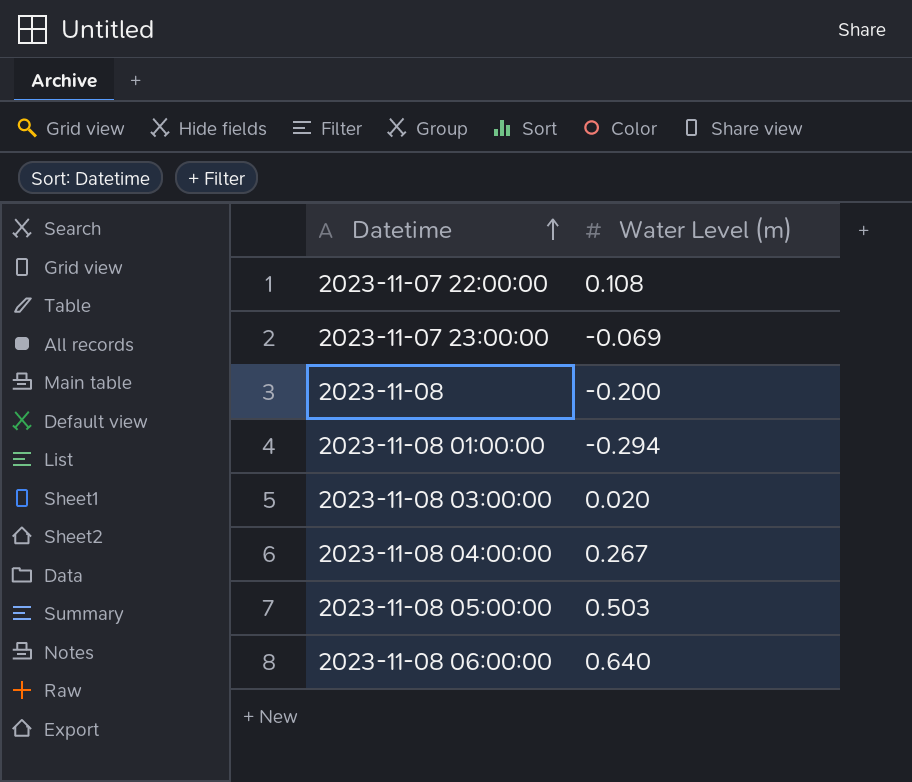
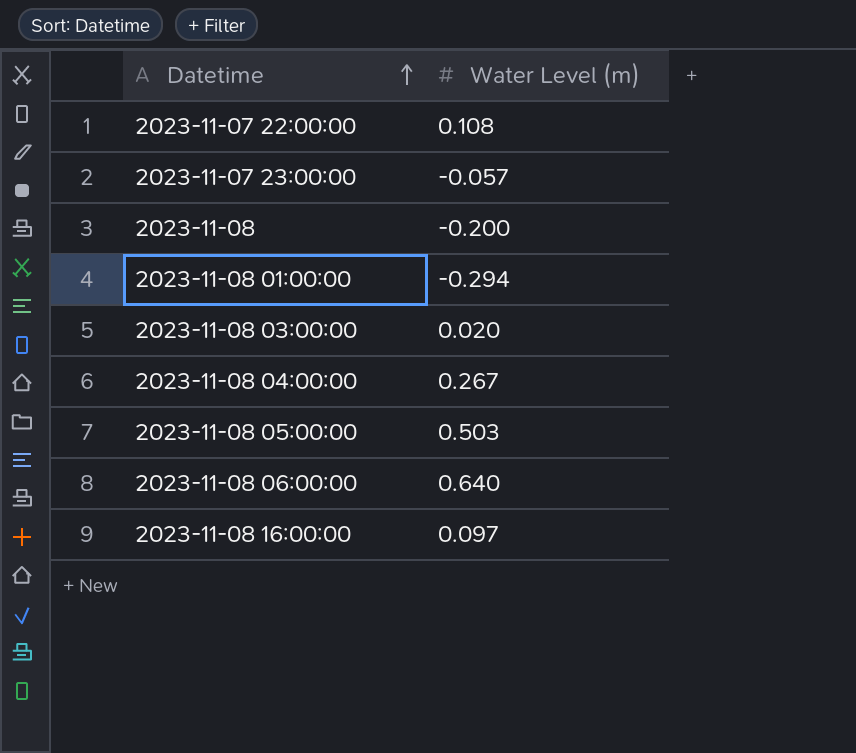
2023-11-07 23:00:00 | Water Level (m): -0.069 -> -0.057
row 2023-11-08 16:00:00: none -> 0.097

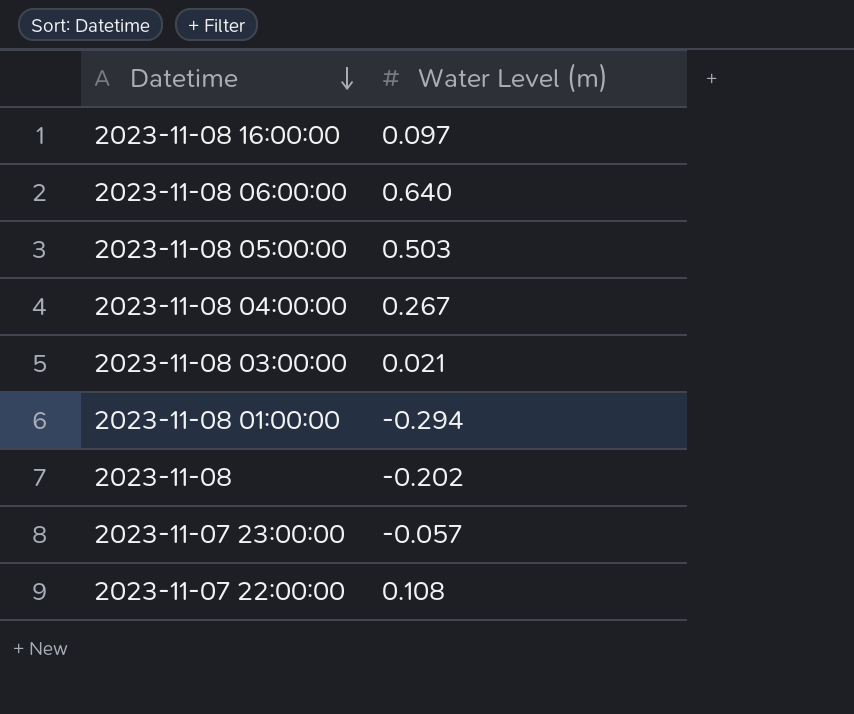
row order: Datetime ascending -> Datetime descending
2023-11-08 03:00:00 | Water Level (m): 0.020 -> 0.021
2023-11-08 | Water Level (m): -0.200 -> -0.202

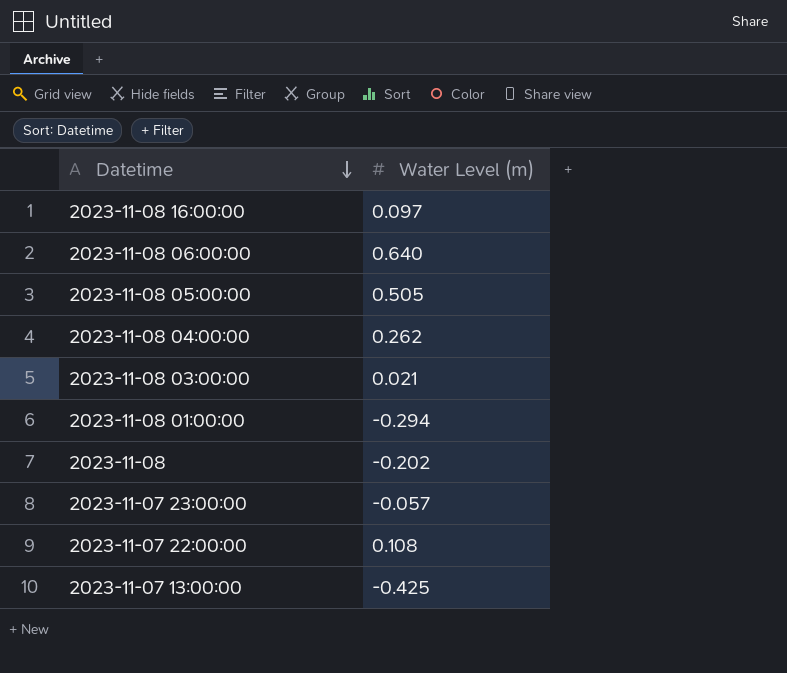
2023-11-08 05:00:00 | Water Level (m): 0.503 -> 0.505
2023-11-08 04:00:00 | Water Level (m): 0.267 -> 0.262
row 2023-11-07 13:00:00: none -> -0.425

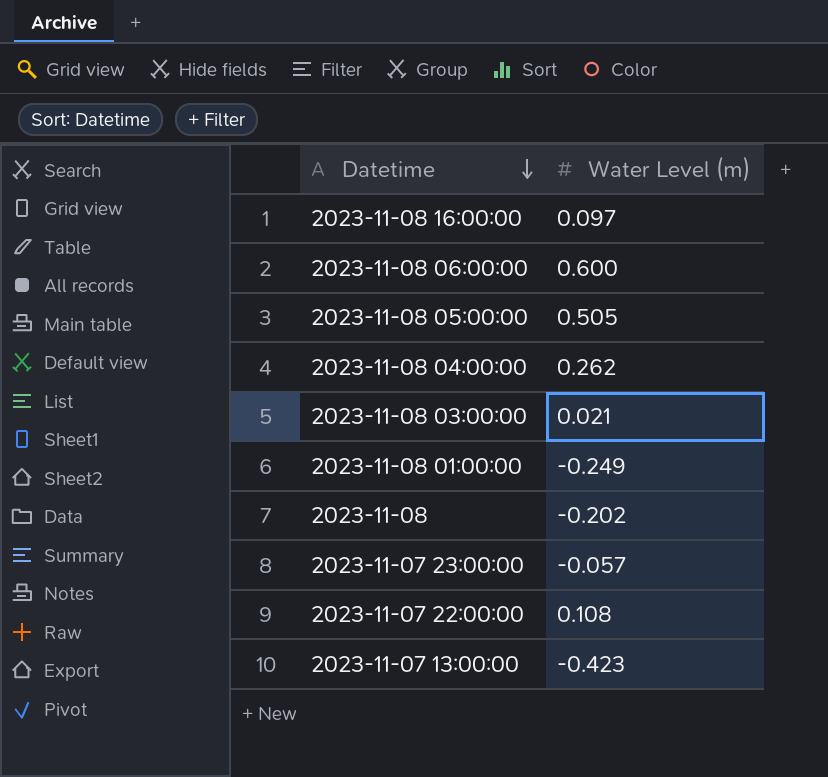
2023-11-08 06:00:00 | Water Level (m): 0.640 -> 0.600
2023-11-08 01:00:00 | Water Level (m): -0.294 -> -0.249
2023-11-07 13:00:00 | Water Level (m): -0.425 -> -0.423

